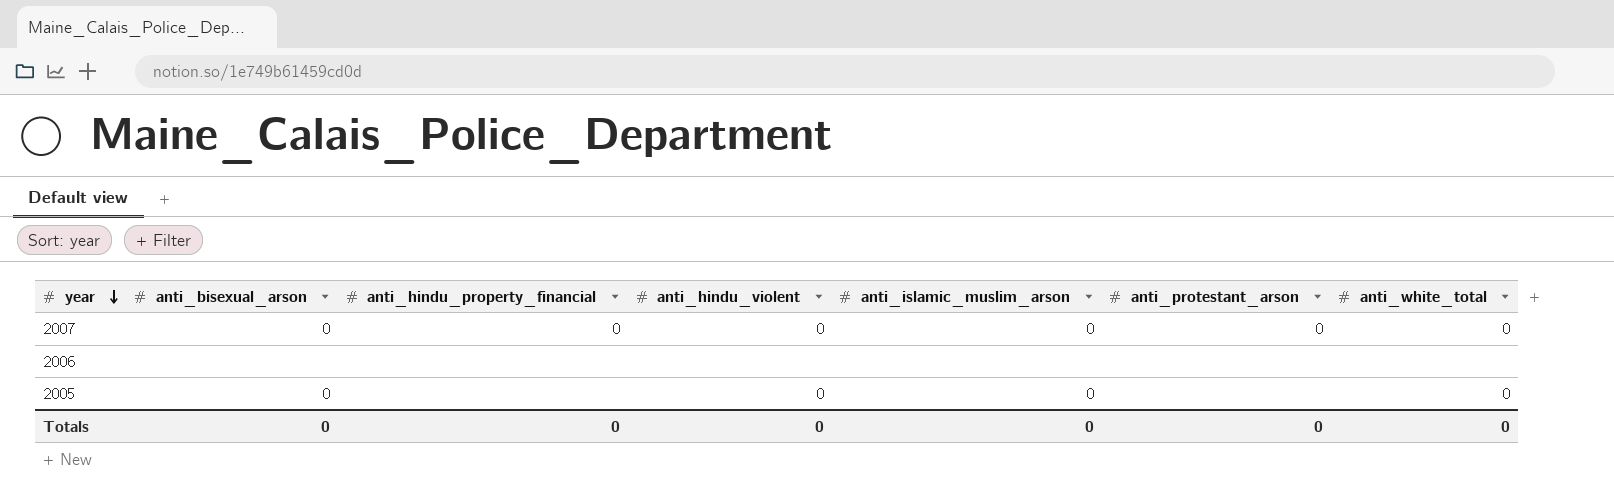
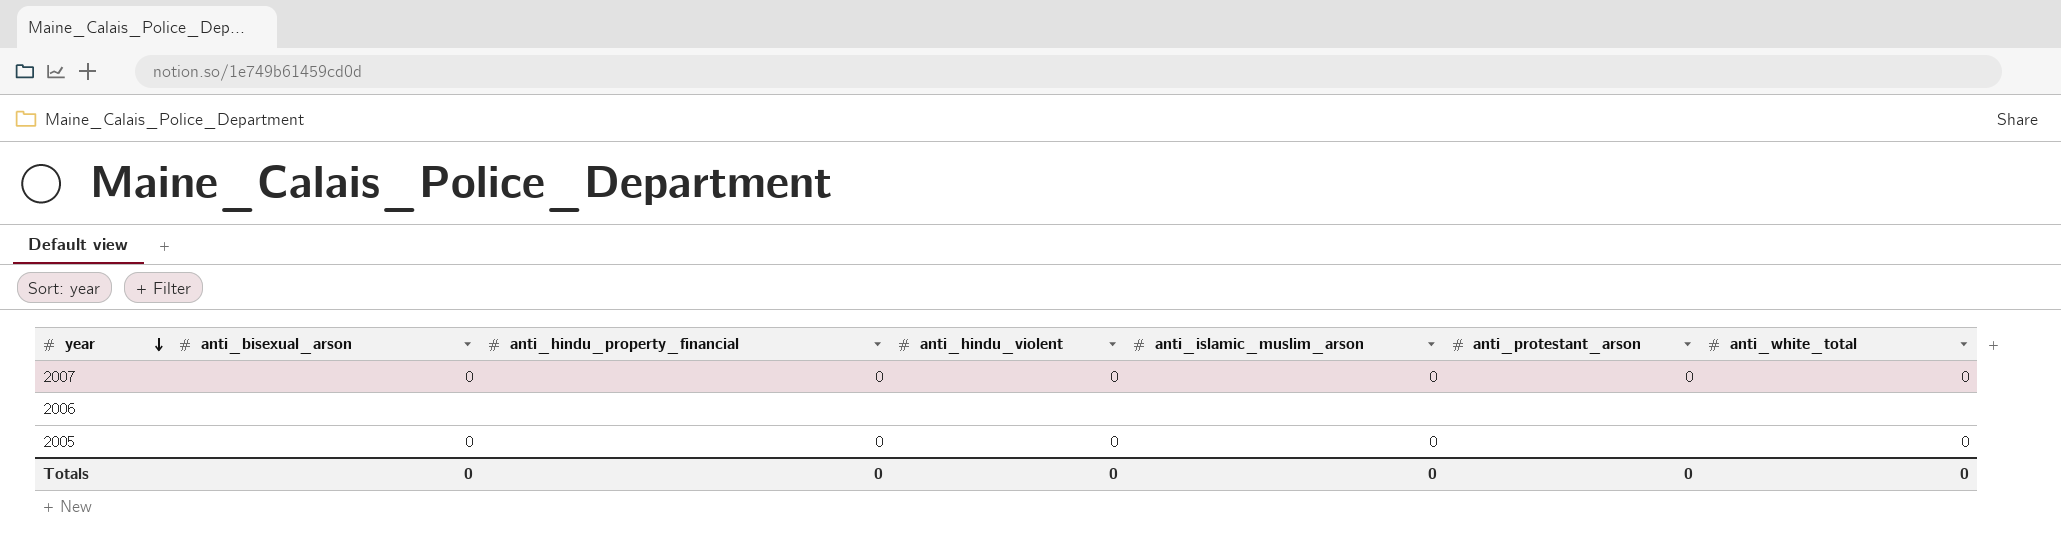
2005 | anti_hindu_property_financial: none -> 0

